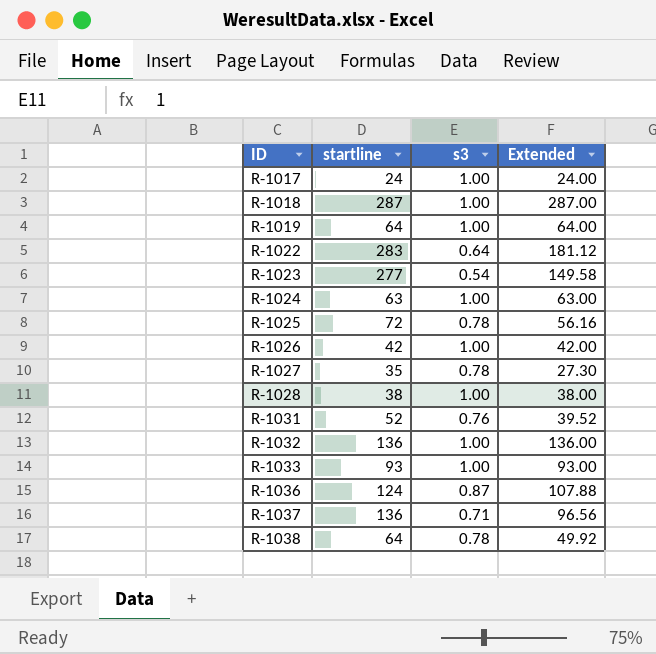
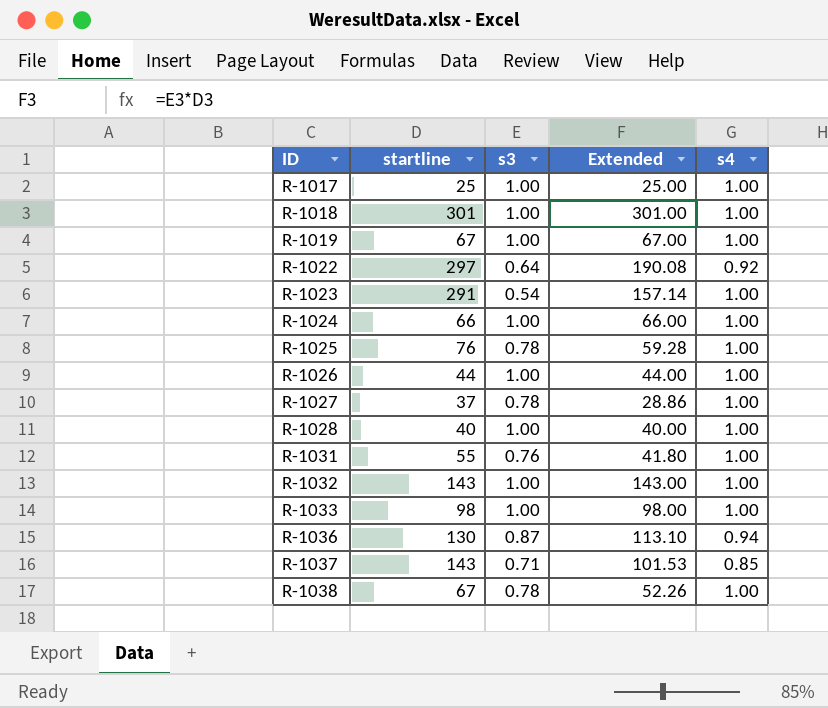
column s4 | position: none -> 5
R-1017 | startline: 24 -> 25
R-1017 | Extended: 24.00 -> 25.00
R-1018 | startline: 287 -> 301
R-1018 | Extended: 287.00 -> 301.00
R-1019 | startline: 64 -> 67
R-1019 | Extended: 64.00 -> 67.00
R-1022 | startline: 283 -> 297
R-1022 | Extended: 181.12 -> 190.08
R-1023 | startline: 277 -> 291
R-1023 | Extended: 149.58 -> 157.14
R-1024 | startline: 63 -> 66
R-1024 | Extended: 63.00 -> 66.00
R-1025 | startline: 72 -> 76
R-1025 | Extended: 56.16 -> 59.28
R-1026 | startline: 42 -> 44
R-1026 | Extended: 42.00 -> 44.00
R-1027 | startline: 35 -> 37
R-1027 | Extended: 27.30 -> 28.86
R-1028 | startline: 38 -> 40
R-1028 | Extended: 38.00 -> 40.00
R-1031 | startline: 52 -> 55
R-1031 | Extended: 39.52 -> 41.80
R-1032 | startline: 136 -> 143
R-1032 | Extended: 136.00 -> 143.00
R-1033 | startline: 93 -> 98
R-1033 | Extended: 93.00 -> 98.00
R-1036 | startline: 124 -> 130
R-1036 | Extended: 107.88 -> 113.10
R-1037 | startline: 136 -> 143
R-1037 | Extended: 96.56 -> 101.53
R-1038 | startline: 64 -> 67
R-1038 | Extended: 49.92 -> 52.26

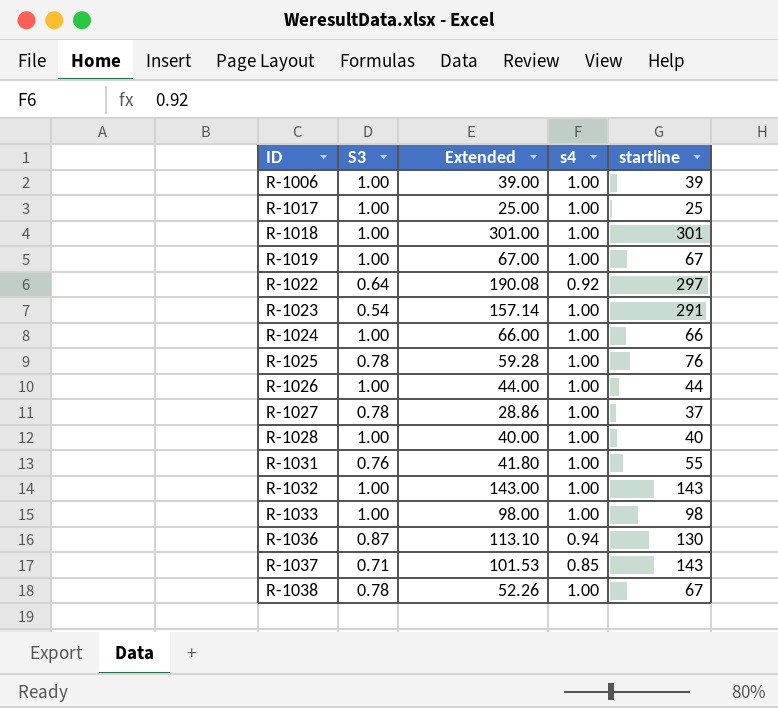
column name: s3 -> S3
column startline | position: 2 -> 5
row R-1006: none -> 1.00 | 39.00 | 1.00 | 39

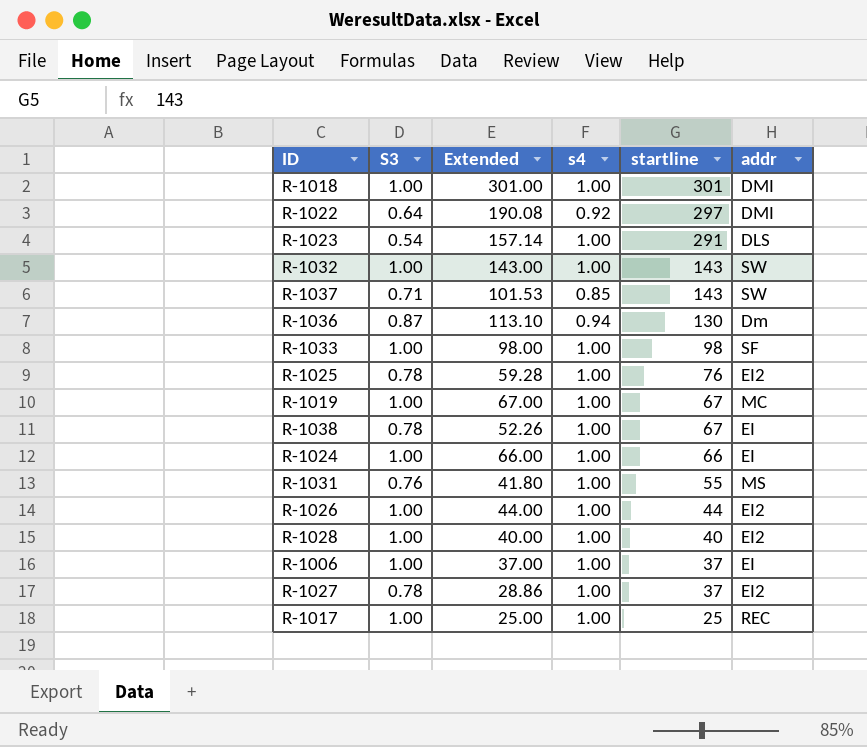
row order: ID ascending -> startline descending
column addr | position: none -> 6
R-1006 | Extended: 39.00 -> 37.00
R-1006 | startline: 39 -> 37

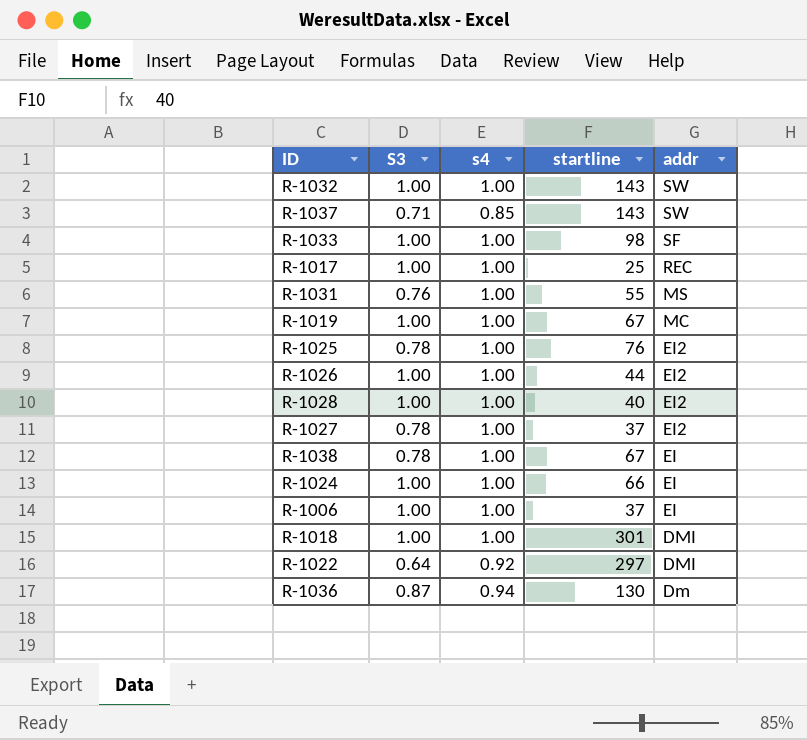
row order: startline descending -> addr descending
column Extended | formula: [S3] * [startline] -> none
row R-1023: 0.54 | 157.14 | 1.00 | 291 | DLS -> none

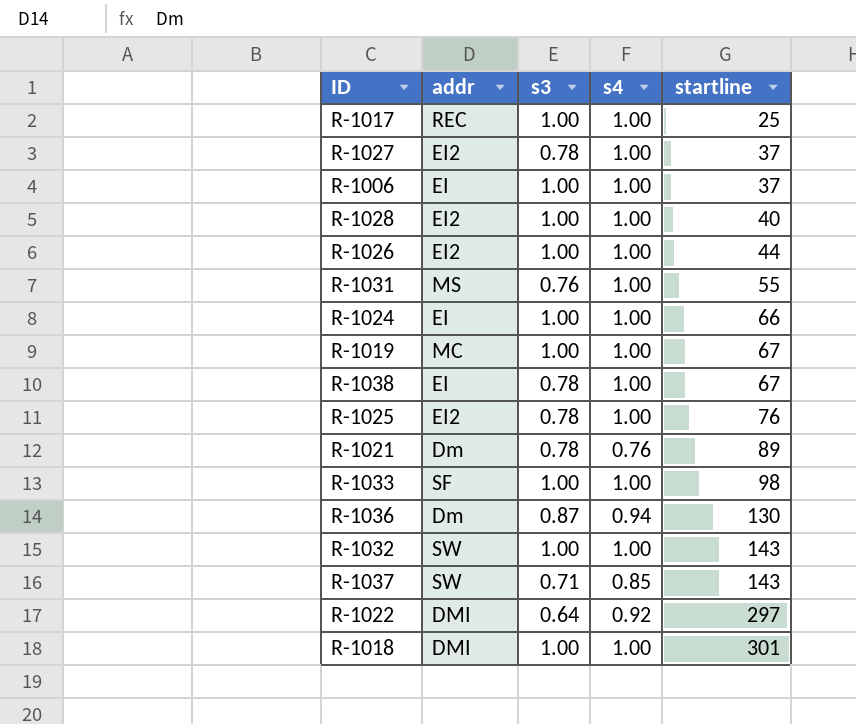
row order: addr descending -> startline ascending
column addr | position: 5 -> 2
column name: S3 -> s3
row R-1021: none -> Dm | 0.78 | 0.76 | 89

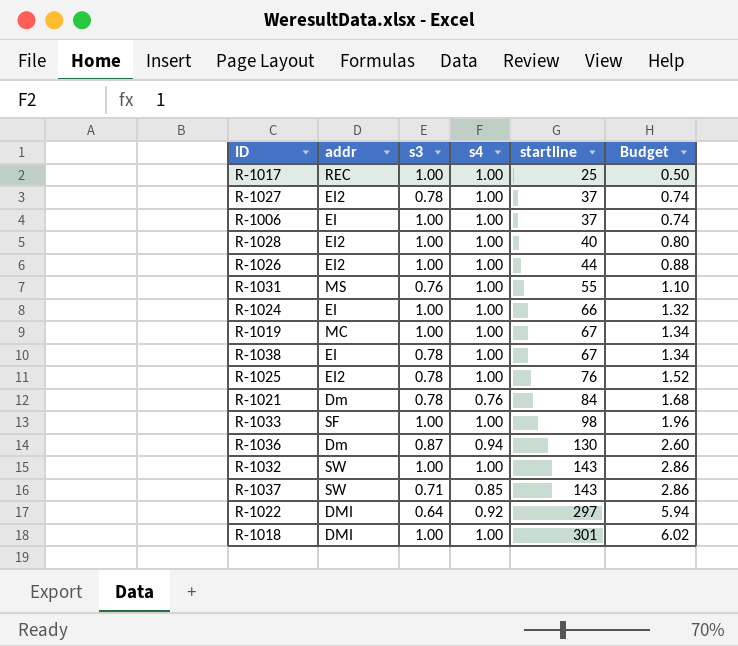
column Budget | formula: none -> [startline] * 0.02
R-1021 | startline: 89 -> 84

